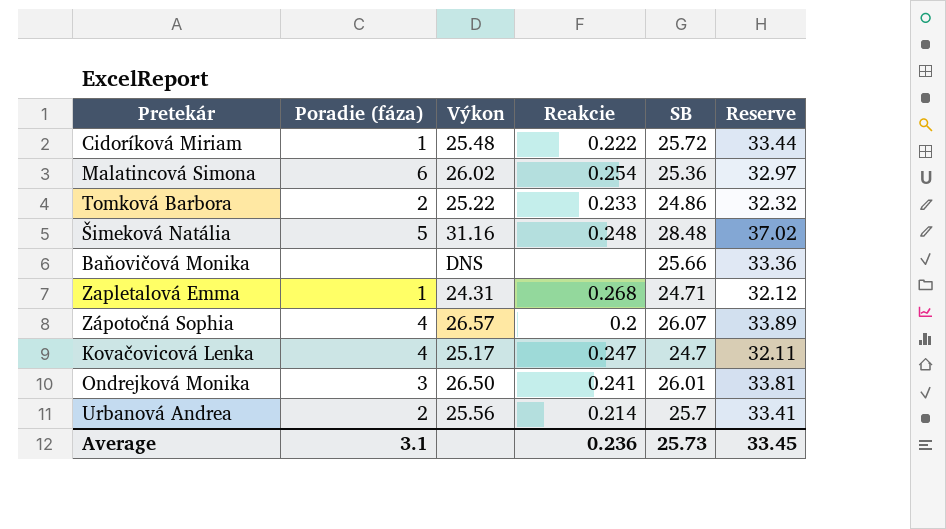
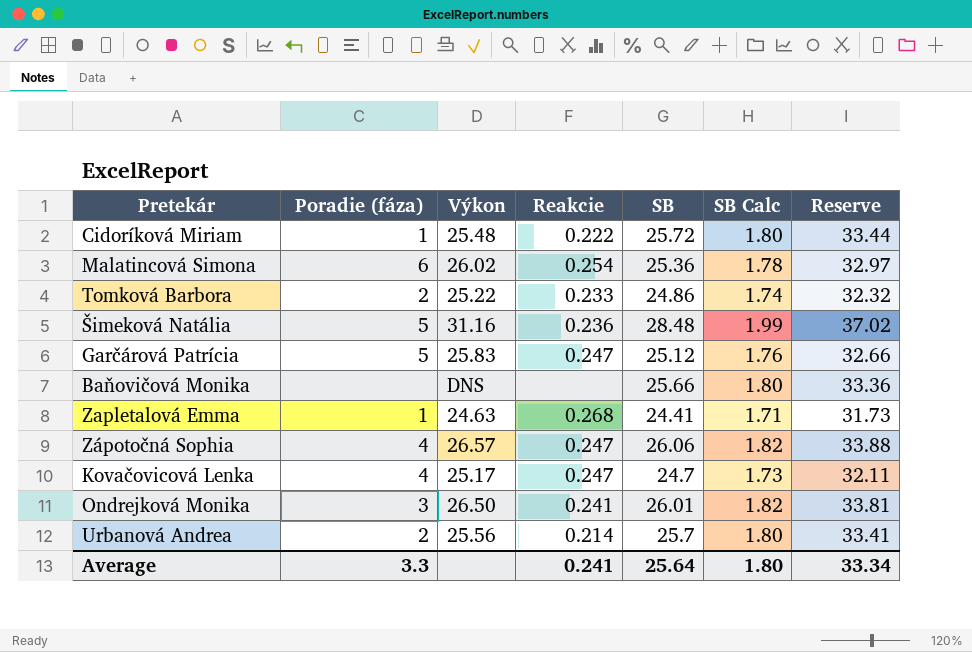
column SB Calc | formula: none -> [SB] * 0.07
Šimeková Natália | Reakcie: 0.248 -> 0.236
row Garčárová Patrícia: none -> 5 | 25.83 | 0.247 | 25.12 | 1.76 | 32.66
Zapletalová Emma | Výkon: 24.31 -> 24.63
Zapletalová Emma | SB: 24.71 -> 24.41
Zapletalová Emma | Reserve: 32.12 -> 31.73
Zápotočná Sophia | Reakcie: 0.2 -> 0.247
Zápotočná Sophia | SB: 26.07 -> 26.06
Zápotočná Sophia | Reserve: 33.89 -> 33.88
Average | Poradie (fáza): 3.1 -> 3.3
Average | Reakcie: 0.236 -> 0.241
Average | SB: 25.73 -> 25.64
Average | Reserve: 33.45 -> 33.34

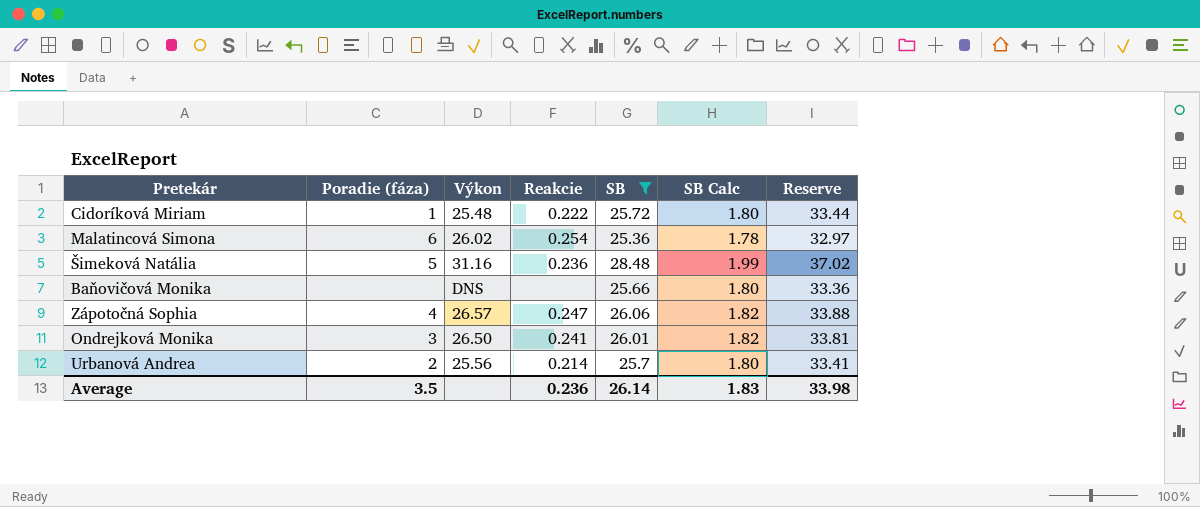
filter: none -> SB >= 25.36
Average | Poradie (fáza): 3.3 -> 3.5
Average | Reakcie: 0.241 -> 0.236
Average | SB: 25.64 -> 26.14
Average | SB Calc: 1.80 -> 1.83
Average | Reserve: 33.34 -> 33.98

